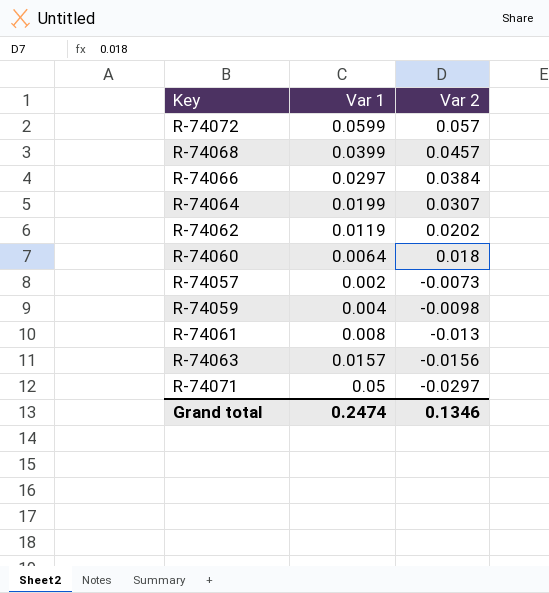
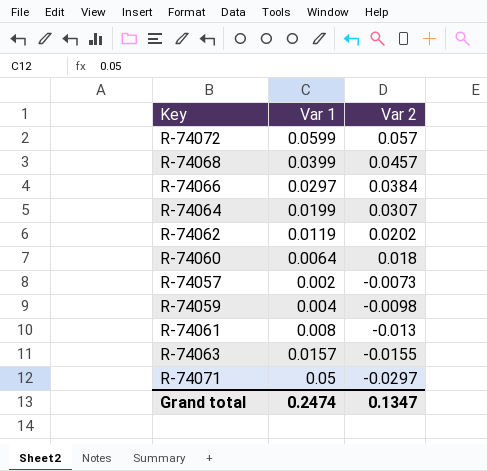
R-74063 | Var 2: -0.0156 -> -0.0155
Grand total | Var 2: 0.1346 -> 0.1347

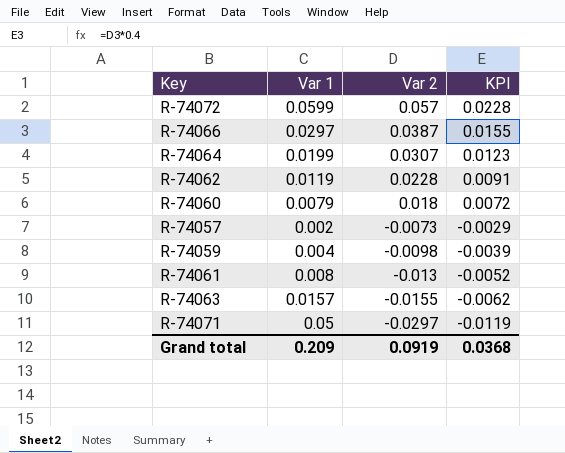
column KPI | formula: none -> [Var 2] * 0.4
row R-74068: 0.0399 | 0.0457 -> none
R-74066 | Var 2: 0.0384 -> 0.0387
R-74062 | Var 2: 0.0202 -> 0.0228
R-74060 | Var 1: 0.0064 -> 0.0079
Grand total | Var 1: 0.2474 -> 0.209
Grand total | Var 2: 0.1347 -> 0.0919

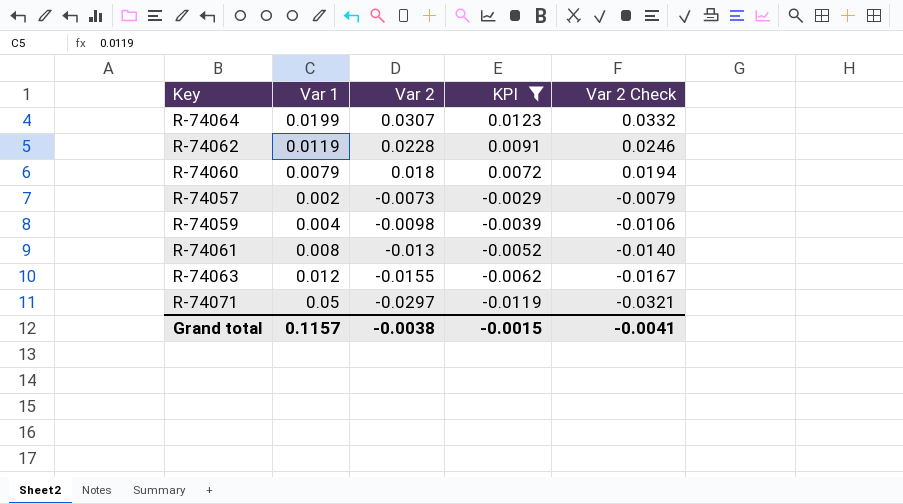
filter: none -> KPI <= 0.0123
column Var 2 Check | formula: none -> [Var 2] * 1.08
R-74063 | Var 1: 0.0157 -> 0.012
Grand total | Var 1: 0.209 -> 0.1157
Grand total | Var 2: 0.0919 -> -0.0038
Grand total | KPI: 0.0368 -> -0.0015

